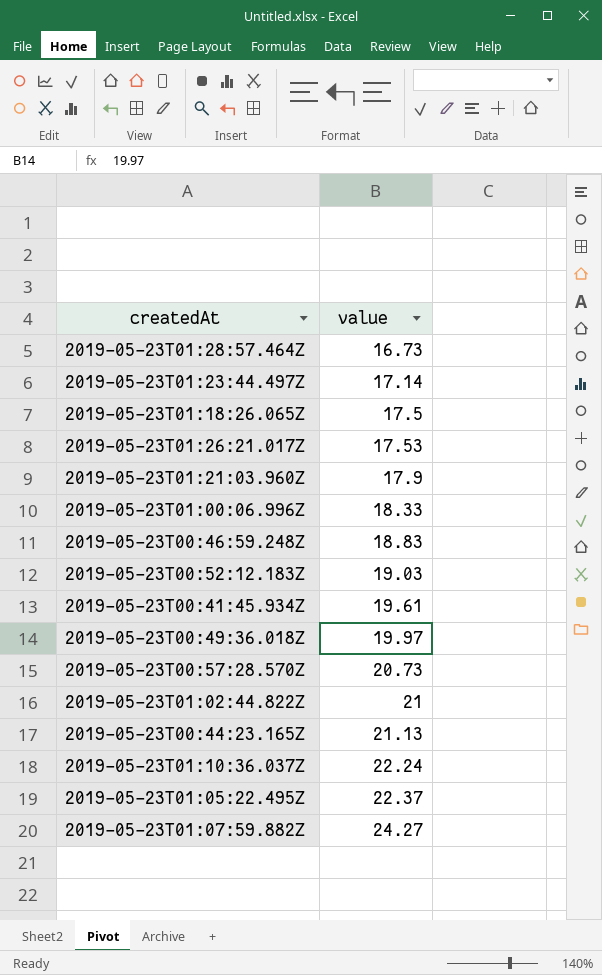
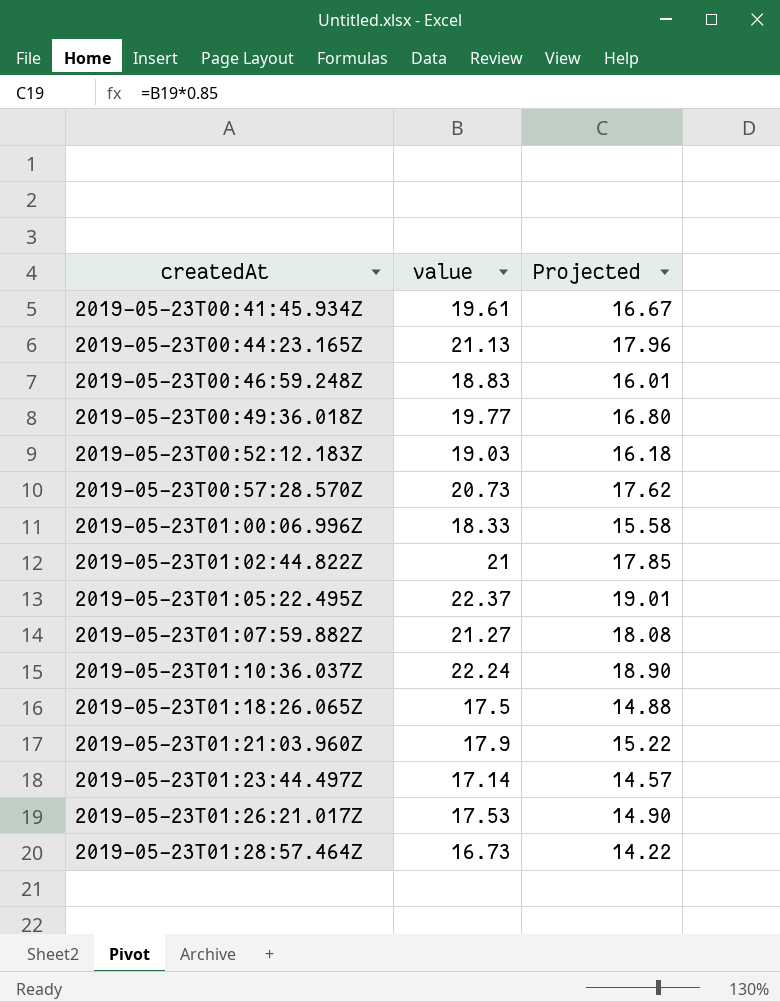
row order: value ascending -> createdAt ascending
column Projected | formula: none -> [value] * 0.85
2019-05-23T00:49:36.018Z | value: 19.97 -> 19.77
2019-05-23T01:07:59.882Z | value: 24.27 -> 21.27

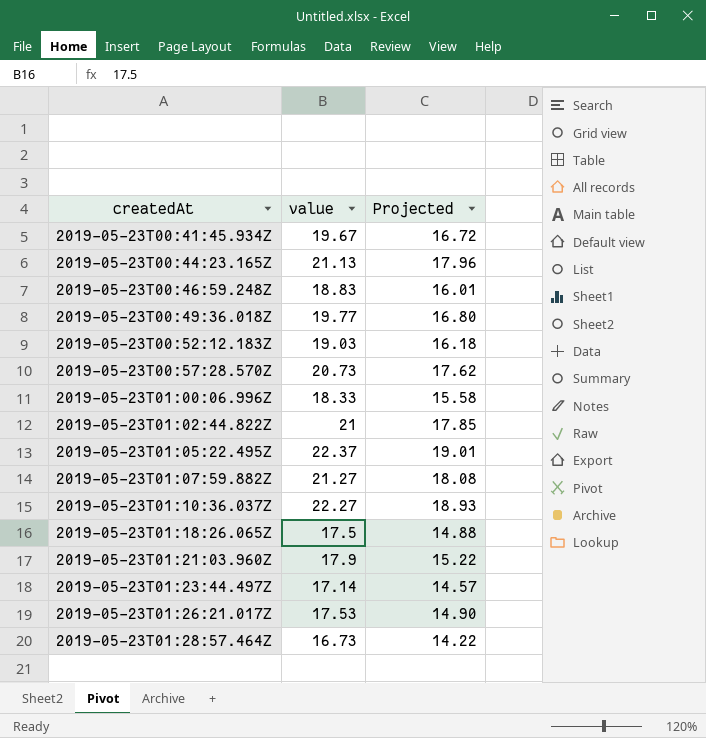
2019-05-23T00:41:45.934Z | value: 19.61 -> 19.67
2019-05-23T00:41:45.934Z | Projected: 16.67 -> 16.72
2019-05-23T01:10:36.037Z | value: 22.24 -> 22.27
2019-05-23T01:10:36.037Z | Projected: 18.90 -> 18.93

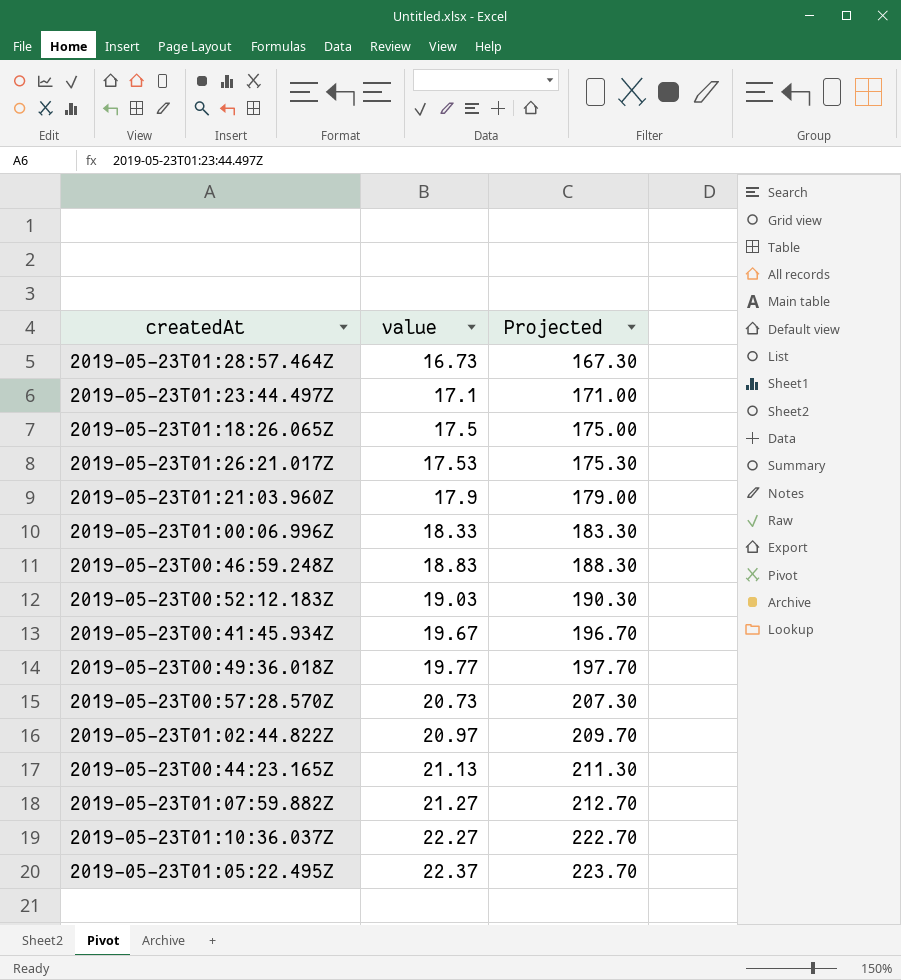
row order: createdAt ascending -> value ascending
column Projected | formula: [value] * 0.85 -> [value] * 10
2019-05-23T01:23:44.497Z | value: 17.14 -> 17.1
2019-05-23T01:02:44.822Z | value: 21 -> 20.97

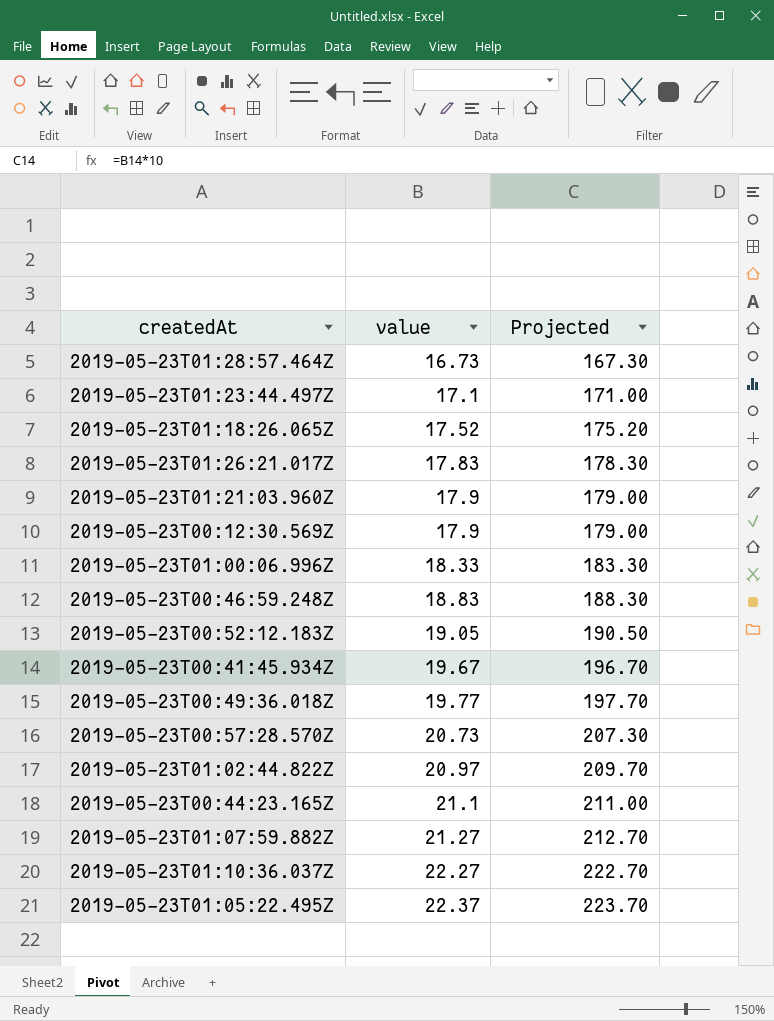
2019-05-23T01:18:26.065Z | value: 17.5 -> 17.52
2019-05-23T01:18:26.065Z | Projected: 175.00 -> 175.20
2019-05-23T01:26:21.017Z | value: 17.53 -> 17.83
2019-05-23T01:26:21.017Z | Projected: 175.30 -> 178.30
row 2019-05-23T00:12:30.569Z: none -> 17.9 | 179.00
2019-05-23T00:52:12.183Z | value: 19.03 -> 19.05
2019-05-23T00:52:12.183Z | Projected: 190.30 -> 190.50
2019-05-23T00:44:23.165Z | value: 21.13 -> 21.1
2019-05-23T00:44:23.165Z | Projected: 211.30 -> 211.00

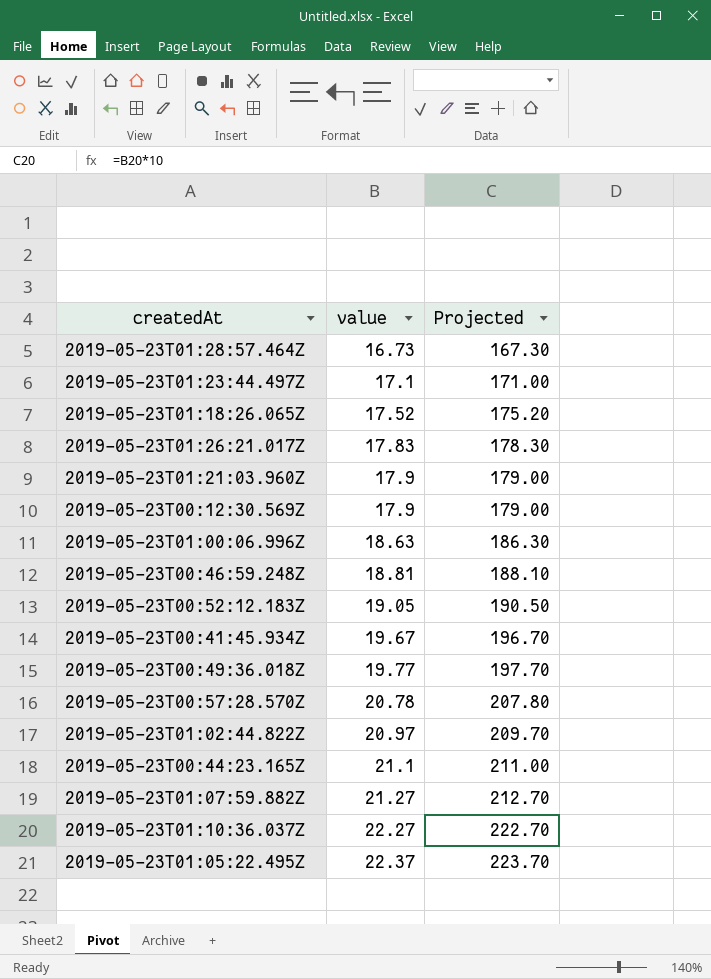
2019-05-23T01:00:06.996Z | value: 18.33 -> 18.63
2019-05-23T01:00:06.996Z | Projected: 183.30 -> 186.30
2019-05-23T00:46:59.248Z | value: 18.83 -> 18.81
2019-05-23T00:46:59.248Z | Projected: 188.30 -> 188.10
2019-05-23T00:57:28.570Z | value: 20.73 -> 20.78
2019-05-23T00:57:28.570Z | Projected: 207.30 -> 207.80

